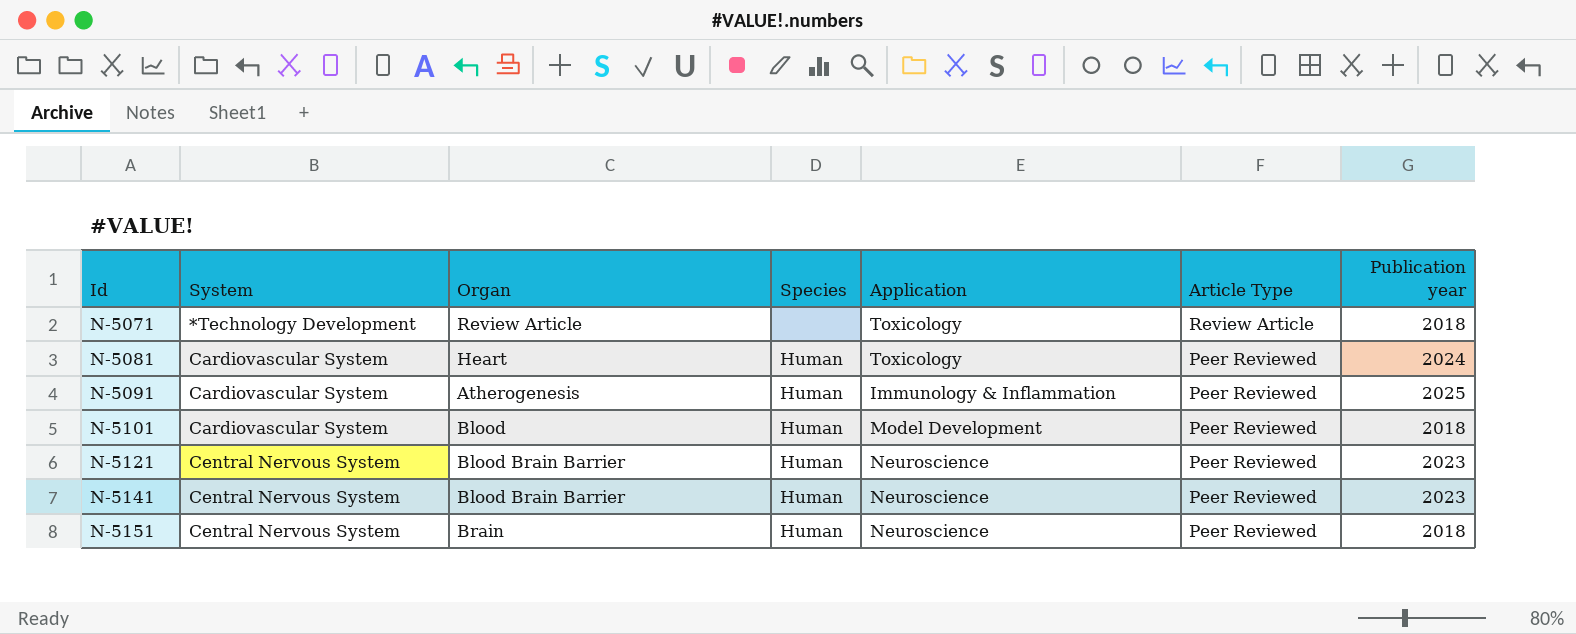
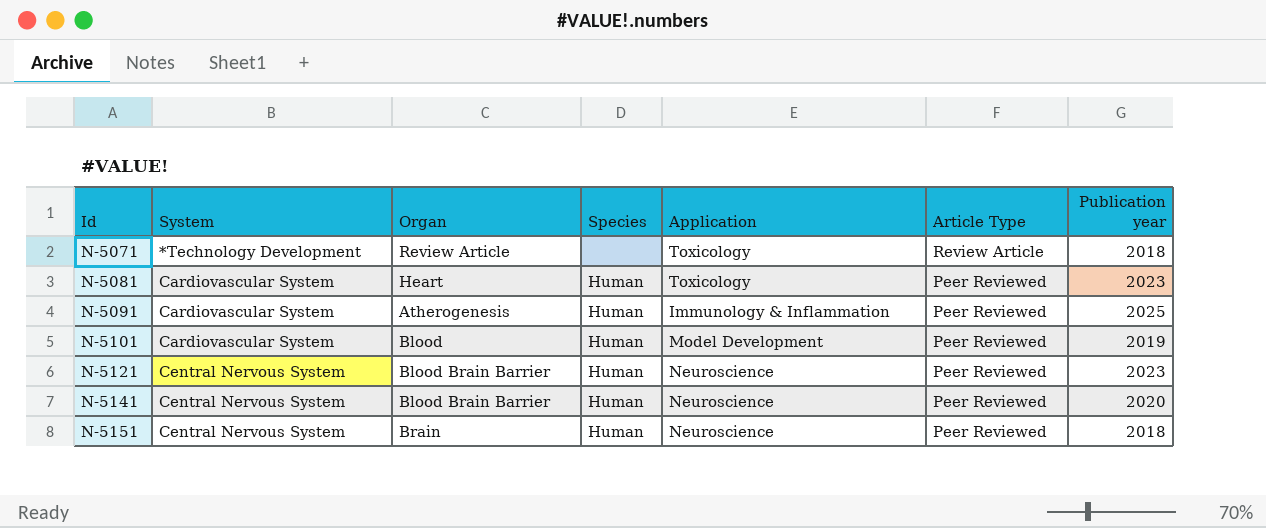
N-5081 | Publication year: 2024 -> 2023
N-5101 | Publication year: 2018 -> 2019
N-5141 | Publication year: 2023 -> 2020

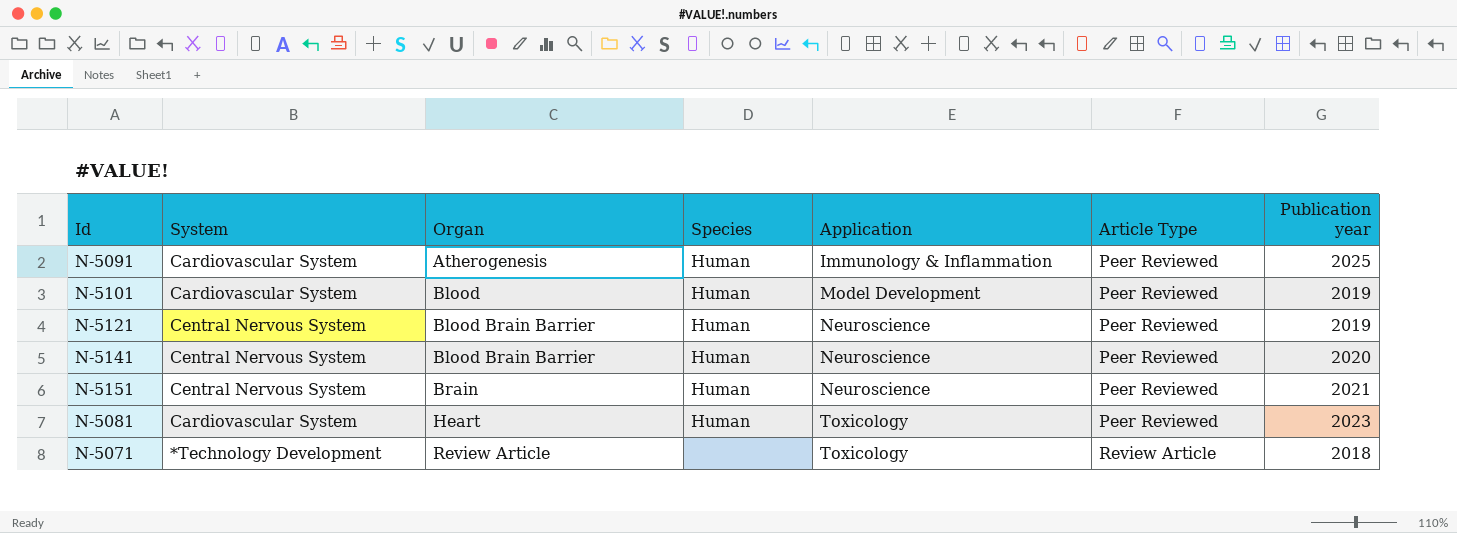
row order: Id ascending -> Organ ascending
N-5121 | Publication year: 2023 -> 2019
N-5151 | Publication year: 2018 -> 2021

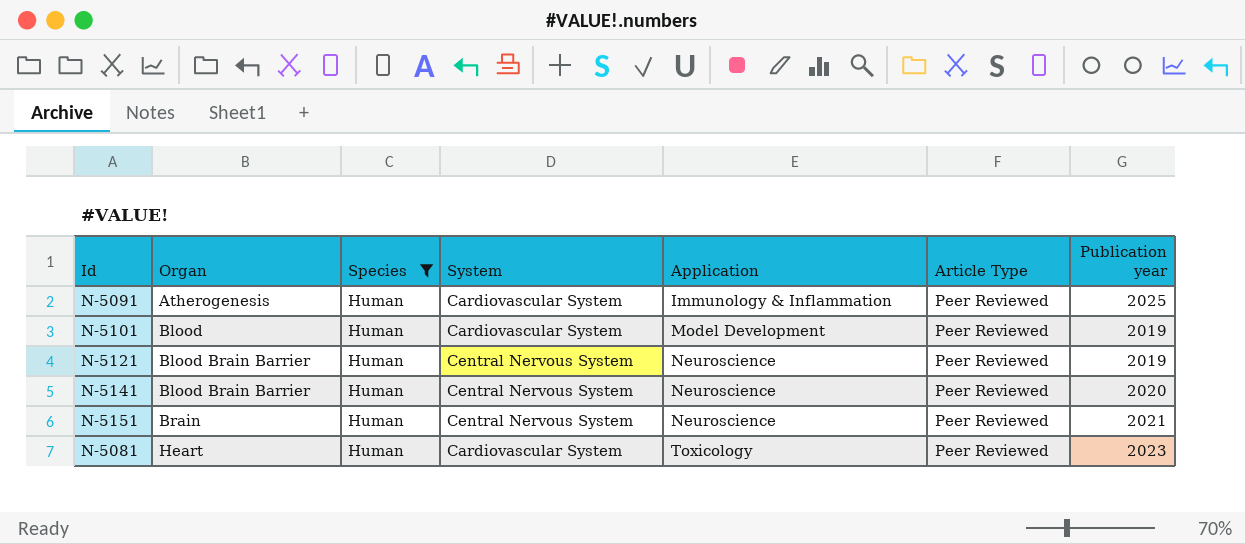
filter: none -> Species = Human
column System | position: 2 -> 4

